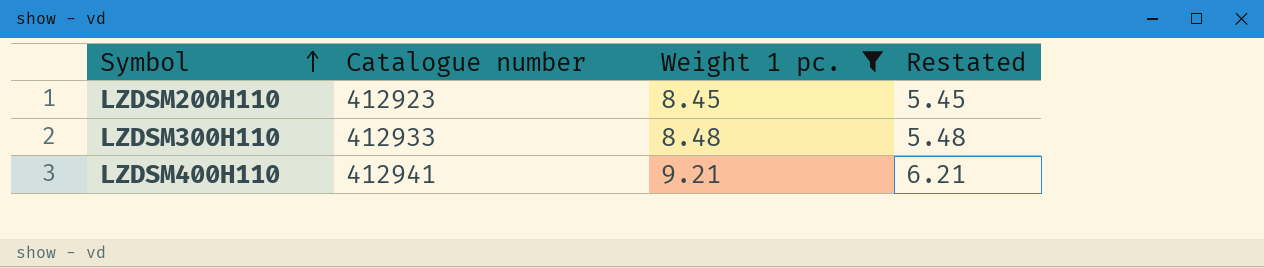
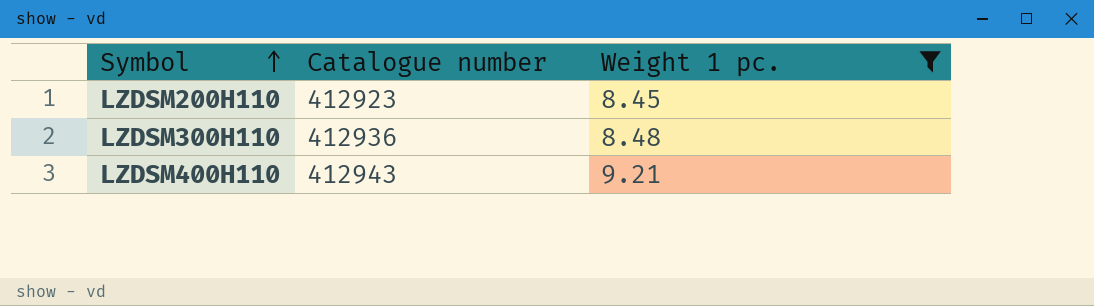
column Restated | formula: [Weight 1 pc.] - 3 -> none
LZDSM300H110 | Catalogue number: 412933 -> 412936
LZDSM400H110 | Catalogue number: 412941 -> 412943

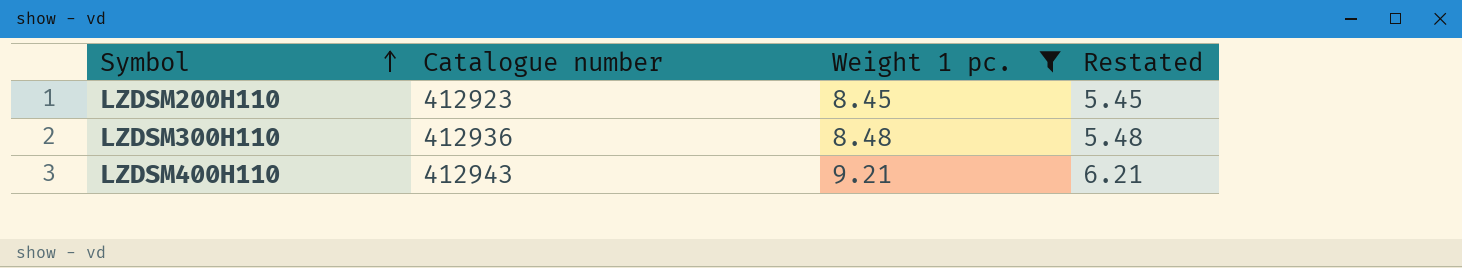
column Restated | formula: none -> [Weight 1 pc.] - 3

